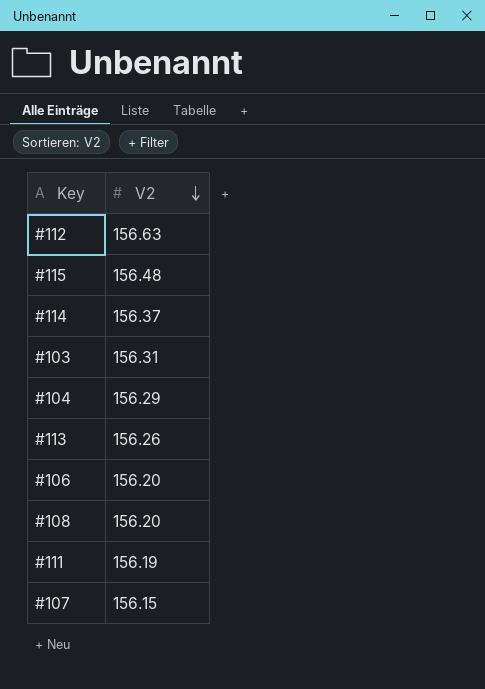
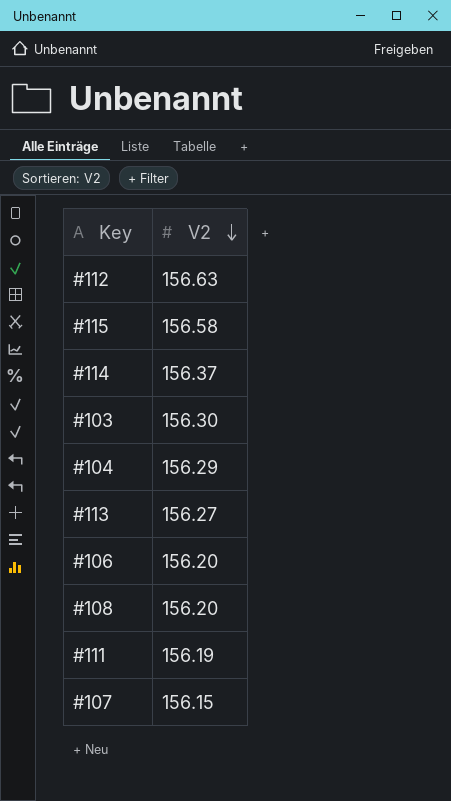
#115 | V2: 156.48 -> 156.58
#103 | V2: 156.31 -> 156.30
#113 | V2: 156.26 -> 156.27

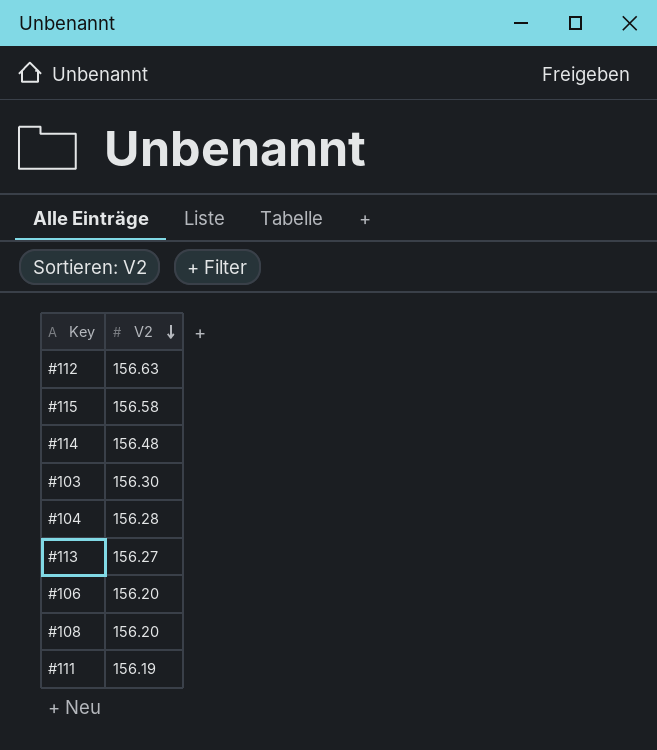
row #107: 156.15 -> none
#114 | V2: 156.37 -> 156.48
#104 | V2: 156.29 -> 156.28

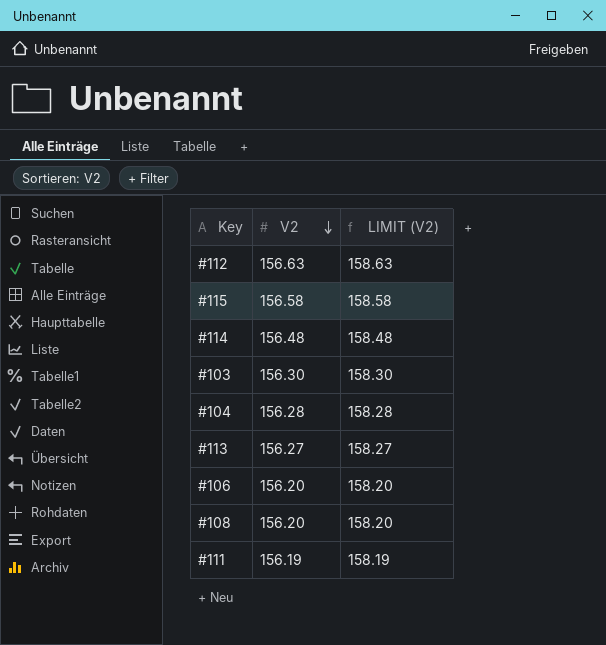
column LIMIT (V2) | formula: none -> [V2] + 2

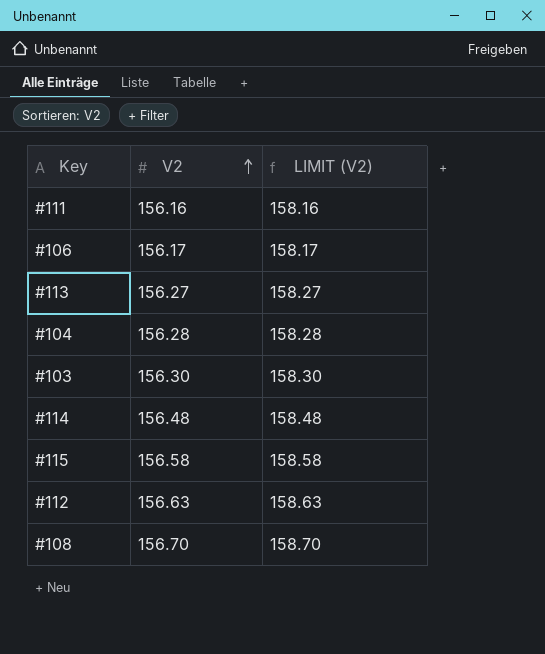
row order: V2 descending -> V2 ascending
#111 | V2: 156.19 -> 156.16
#111 | LIMIT (V2): 158.19 -> 158.16
#106 | V2: 156.20 -> 156.17
#106 | LIMIT (V2): 158.20 -> 158.17
#108 | V2: 156.20 -> 156.70
#108 | LIMIT (V2): 158.20 -> 158.70

